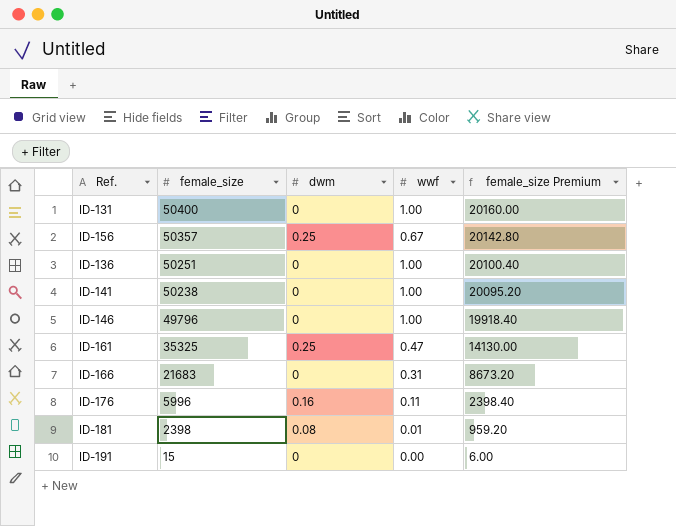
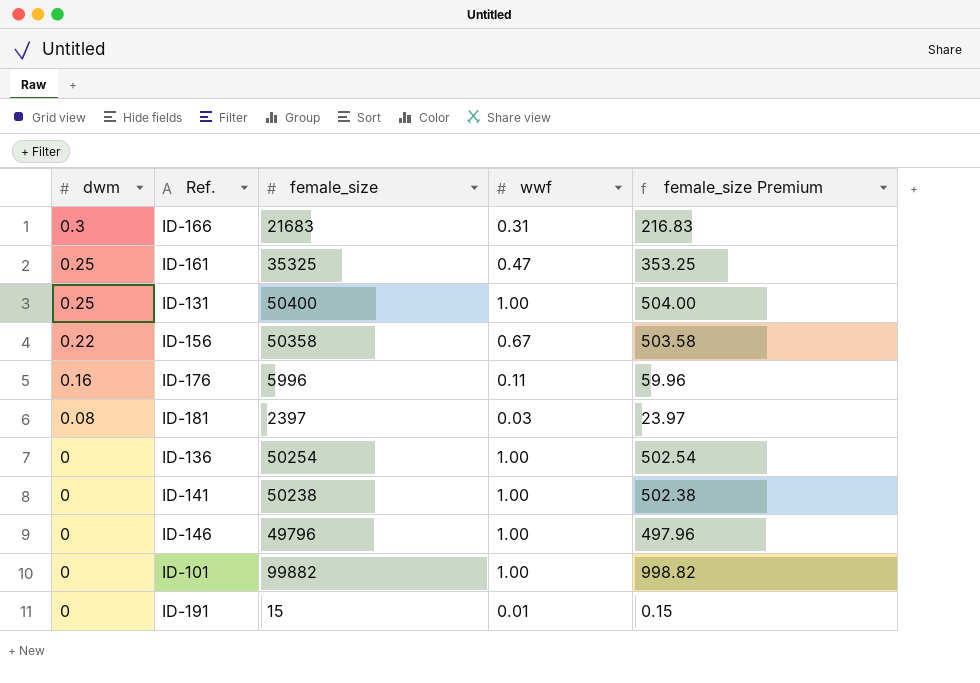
row order: female_size descending -> dwm descending
column dwm | position: 3 -> 1
column female_size Premium | formula: [female_size] * 0.4 -> [female_size] * 0.01
ID-166 | dwm: 0 -> 0.3
ID-131 | dwm: 0 -> 0.25
ID-156 | dwm: 0.25 -> 0.22
ID-156 | female_size: 50357 -> 50358
ID-181 | female_size: 2398 -> 2397
ID-181 | wwf: 0.01 -> 0.03
ID-136 | female_size: 50251 -> 50254
row ID-101: none -> 0 | 99882 | 1.00 | 998.82
ID-191 | wwf: 0.00 -> 0.01

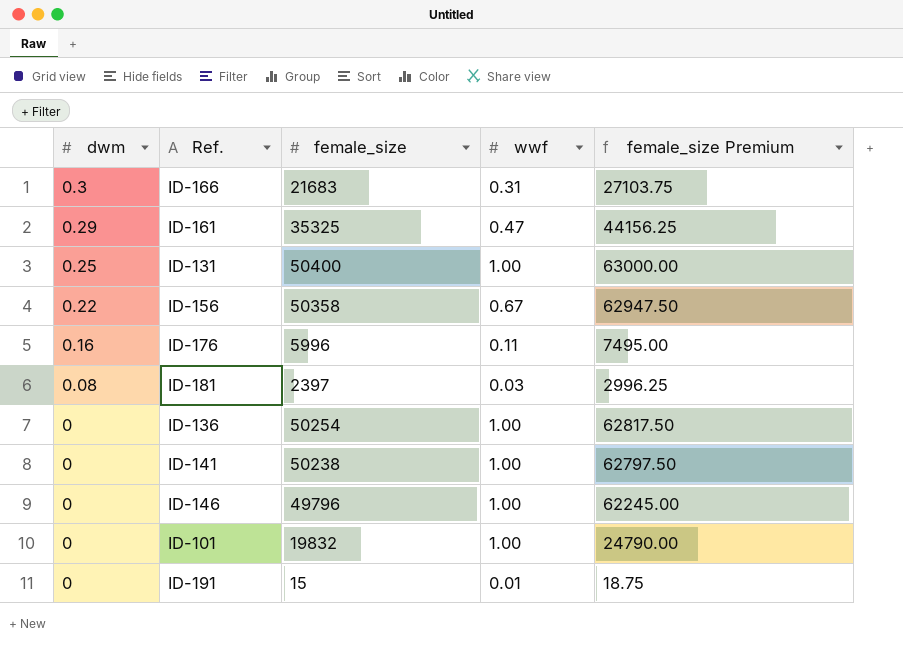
column female_size Premium | formula: [female_size] * 0.01 -> [female_size] * 1.25
ID-161 | dwm: 0.25 -> 0.29
ID-101 | female_size: 99882 -> 19832

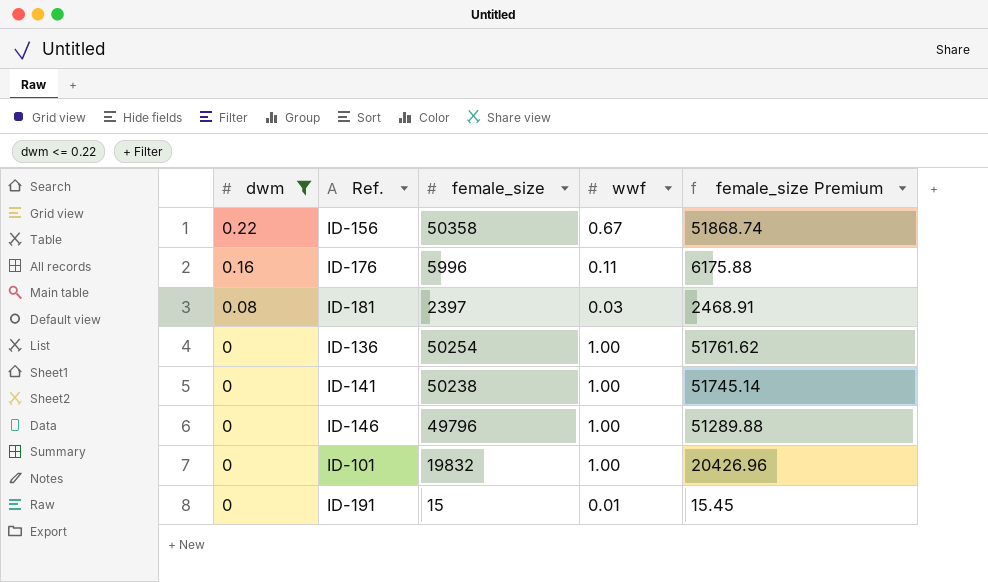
filter: none -> dwm <= 0.22
column female_size Premium | formula: [female_size] * 1.25 -> [female_size] * 1.03

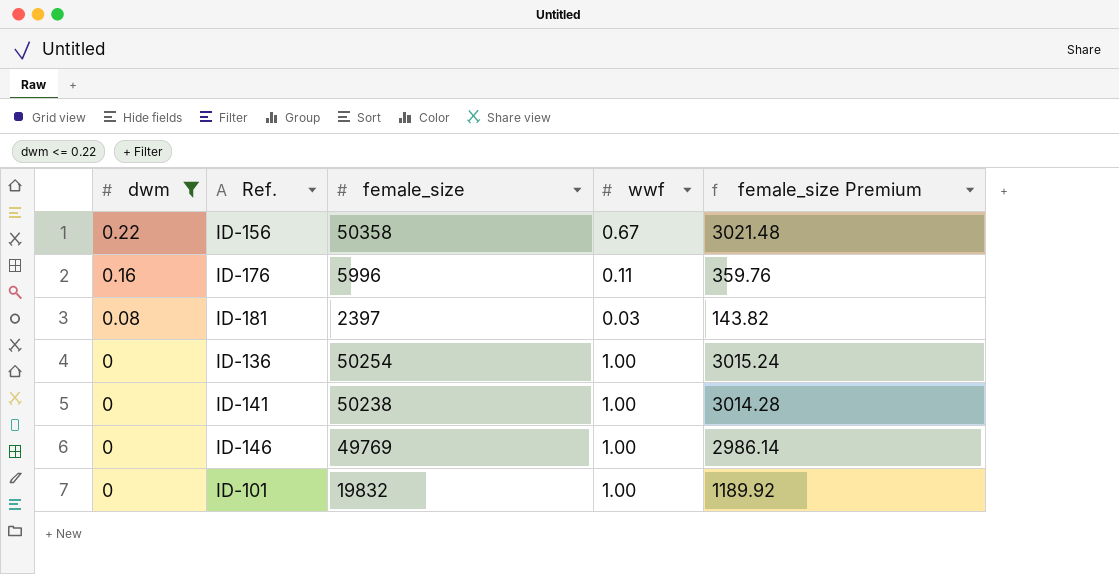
column female_size Premium | formula: [female_size] * 1.03 -> [female_size] * 0.06
row ID-191: 0 | 15 | 0.01 | 15.45 -> none
ID-146 | female_size: 49796 -> 49769

